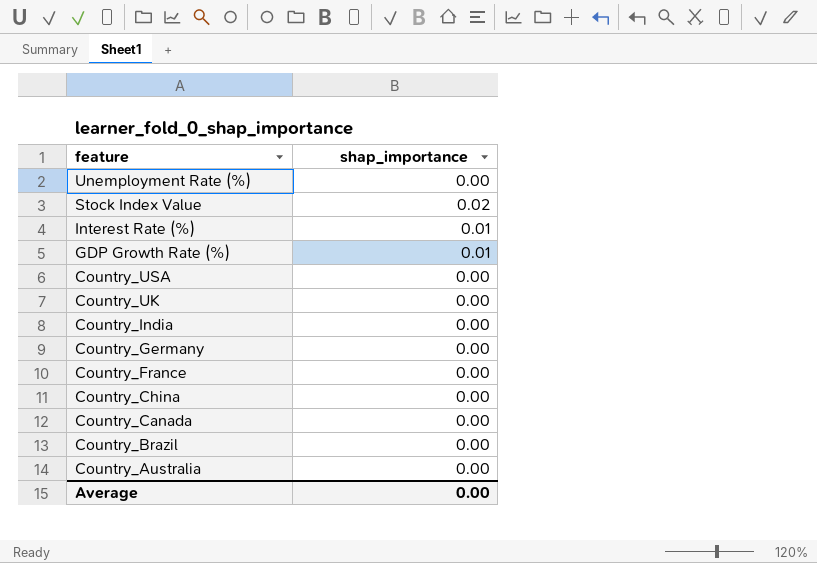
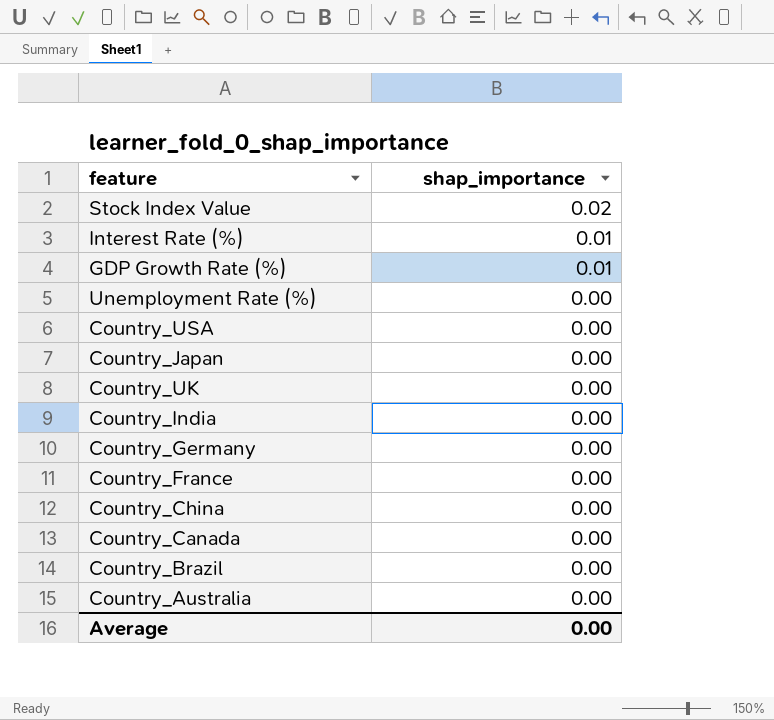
row order: feature descending -> shap_importance descending
row Country_Japan: none -> 0.00

